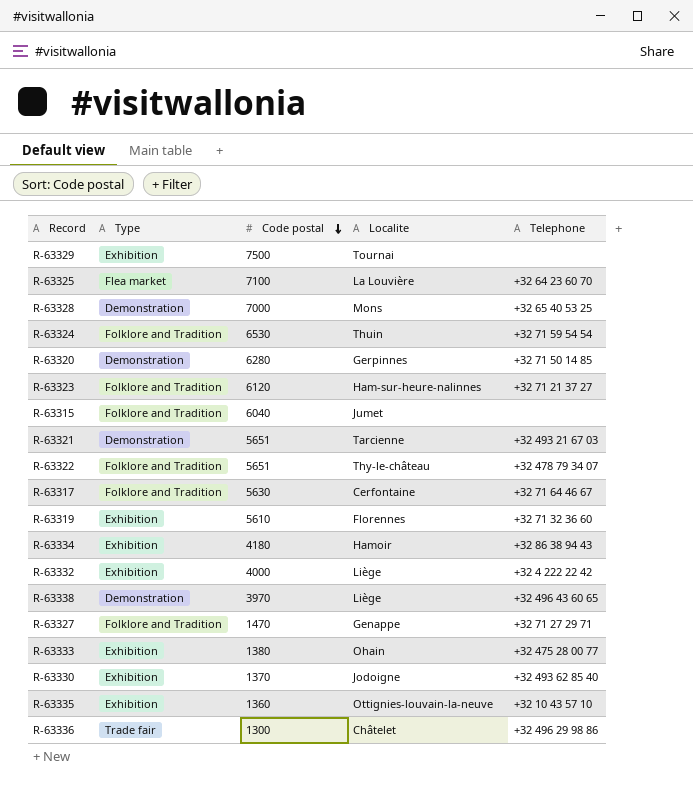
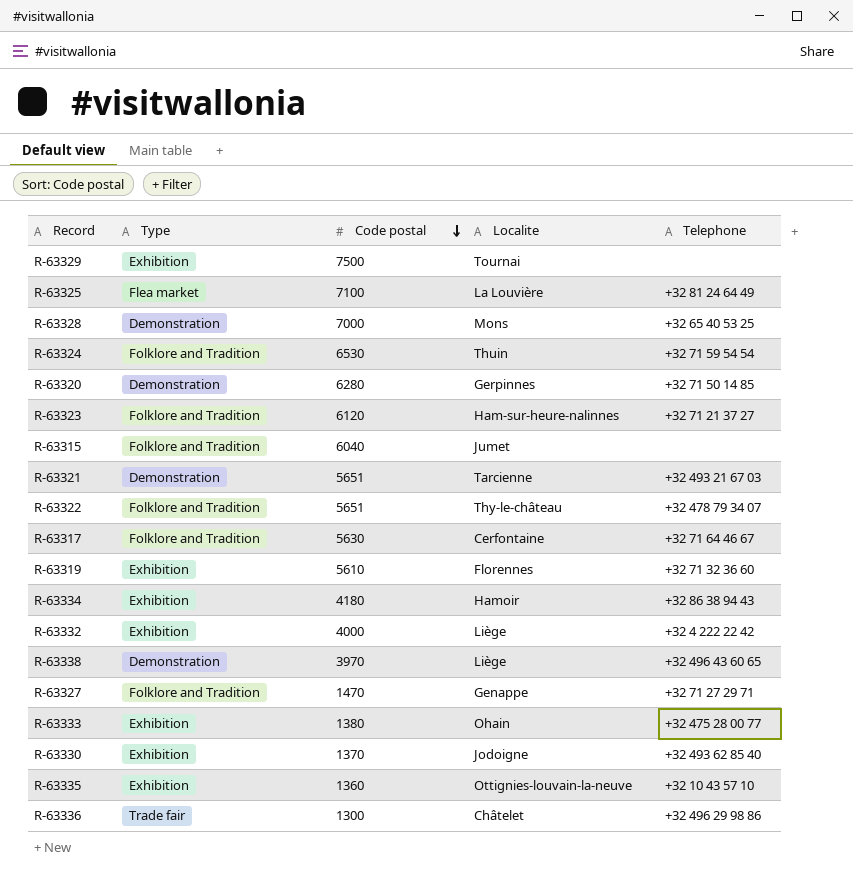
R-63325 | Telephone: +32 64 23 60 70 -> +32 81 24 64 49

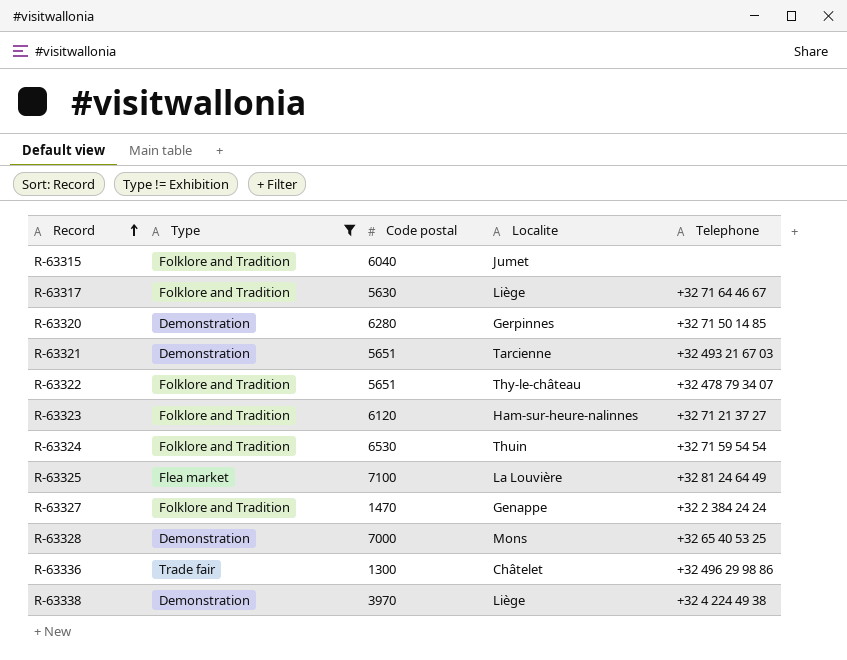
filter: none -> Type != Exhibition
row order: Code postal descending -> Record ascending
R-63317 | Localite: Cerfontaine -> Liège
R-63327 | Telephone: +32 71 27 29 71 -> +32 2 384 24 24
R-63338 | Telephone: +32 496 43 60 65 -> +32 4 224 49 38

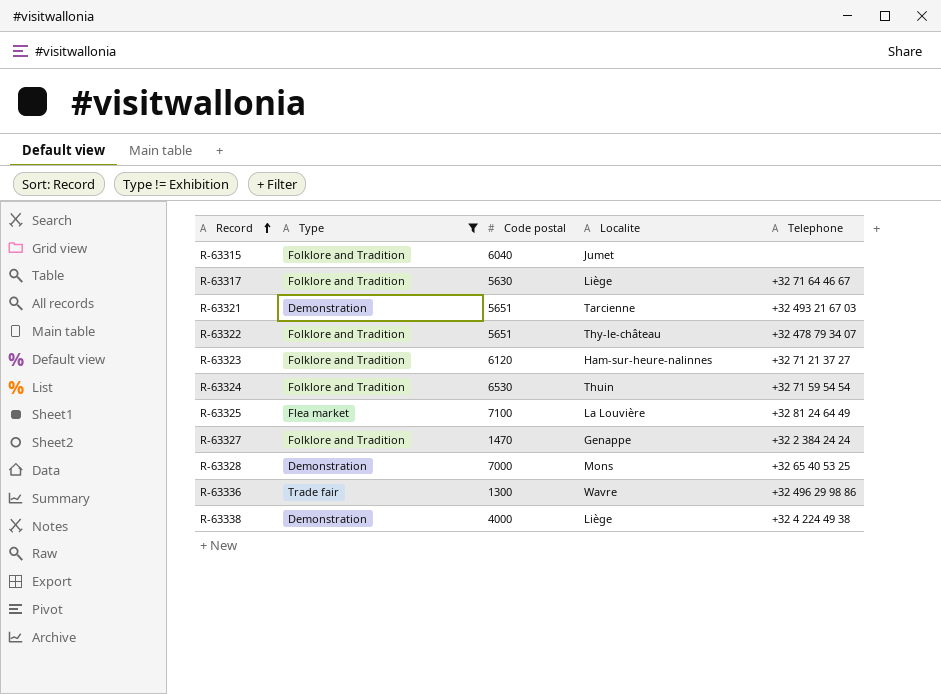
row R-63320: Demonstration | 6280 | Gerpinnes | +32 71 50 14 85 -> none
R-63336 | Localite: Châtelet -> Wavre
R-63338 | Code postal: 3970 -> 4000

